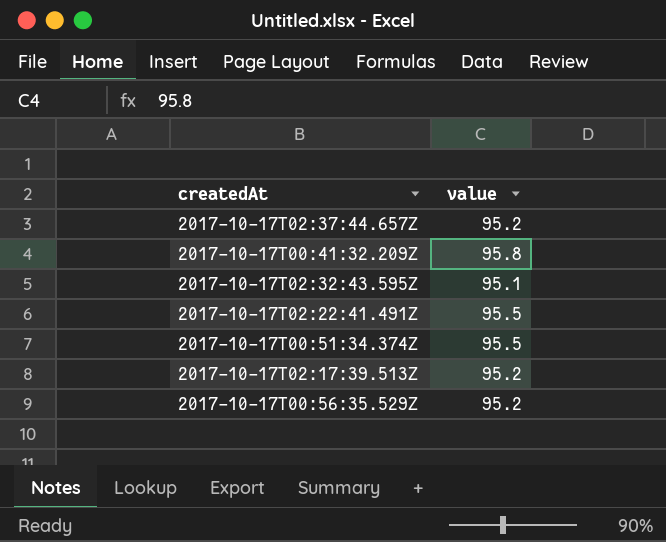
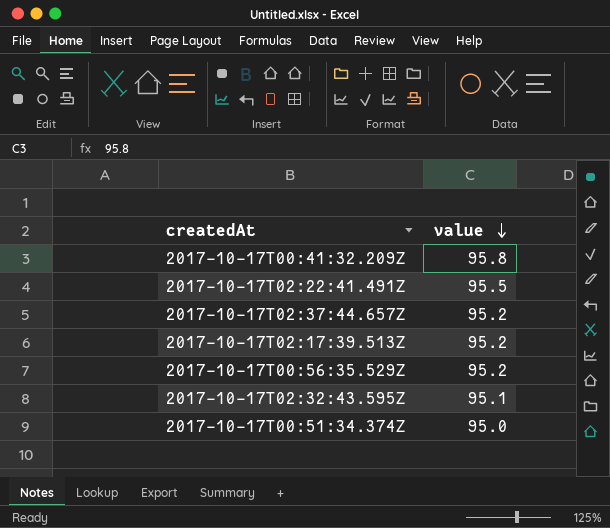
row order: none -> value descending
2017-10-17T00:51:34.374Z | value: 95.5 -> 95.0

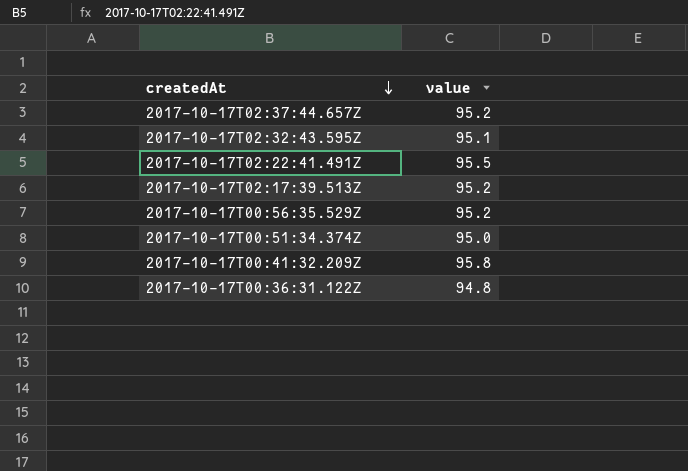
row order: value descending -> createdAt descending
row 2017-10-17T00:36:31.122Z: none -> 94.8

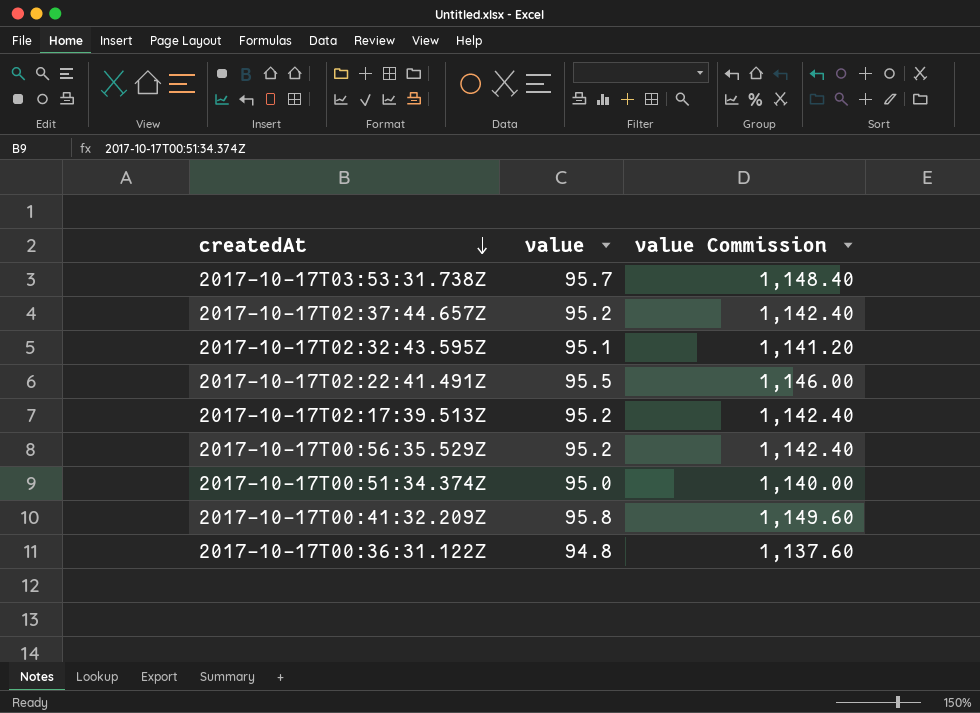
column value Commission | formula: none -> [value] * 12
row 2017-10-17T03:53:31.738Z: none -> 95.7 | 1,148.40

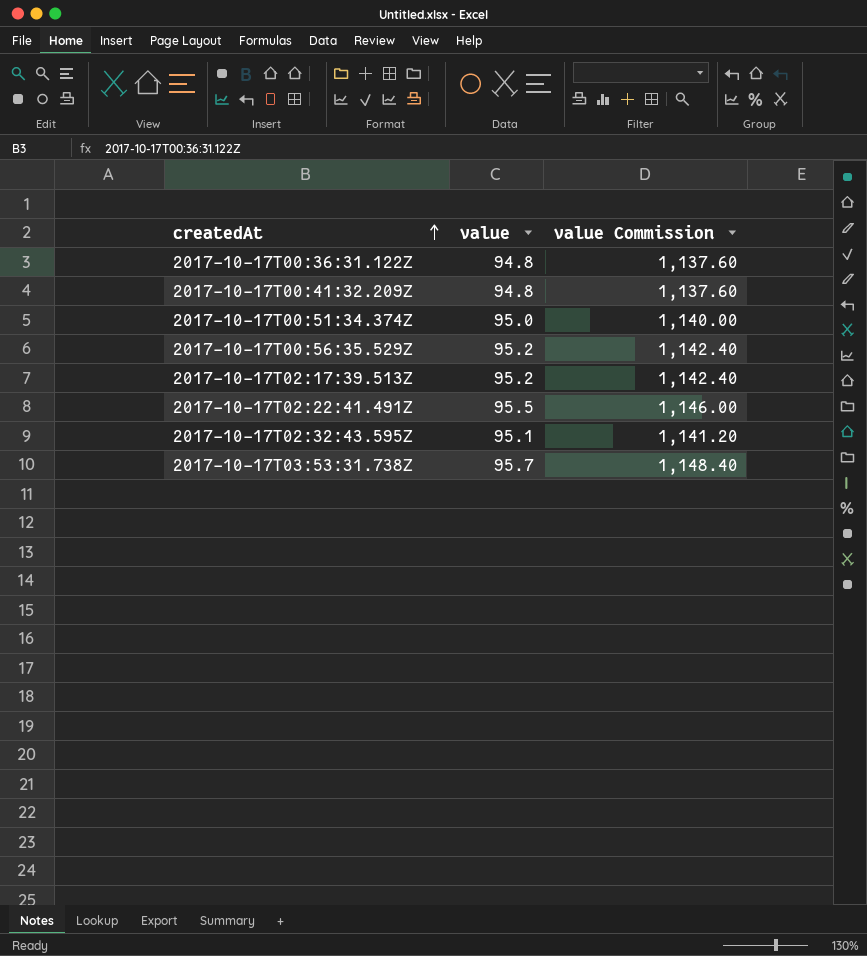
row order: createdAt descending -> createdAt ascending
row 2017-10-17T02:37:44.657Z: 95.2 | 1,142.40 -> none
2017-10-17T00:41:32.209Z | value: 95.8 -> 94.8
2017-10-17T00:41:32.209Z | value Commission: 1,149.60 -> 1,137.60

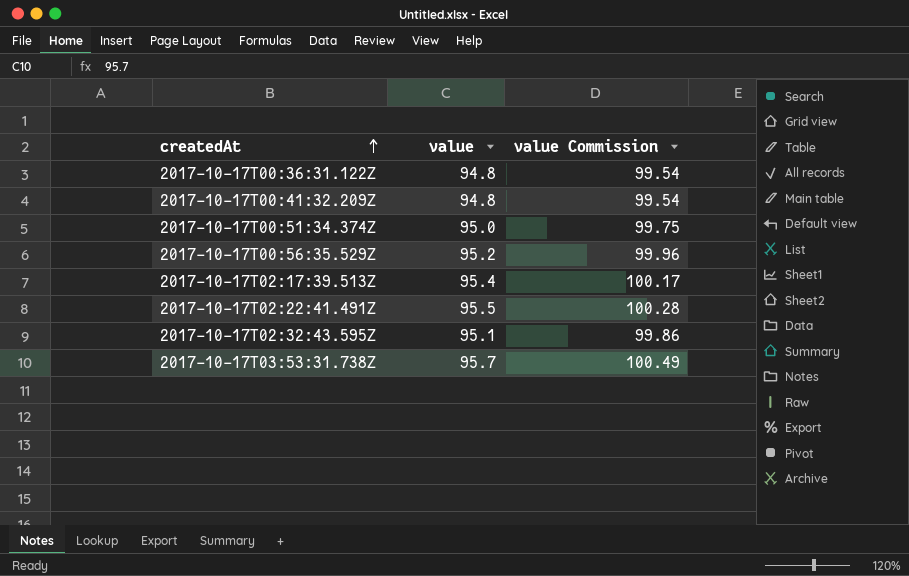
column value Commission | formula: [value] * 12 -> [value] * 1.05
2017-10-17T02:17:39.513Z | value: 95.2 -> 95.4

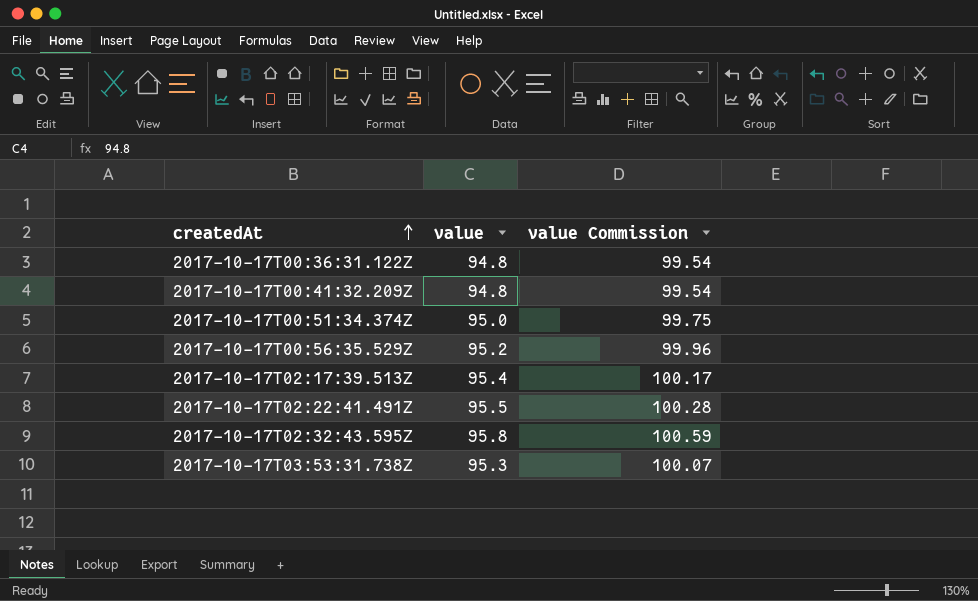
2017-10-17T02:32:43.595Z | value: 95.1 -> 95.8
2017-10-17T02:32:43.595Z | value Commission: 99.86 -> 100.59
2017-10-17T03:53:31.738Z | value: 95.7 -> 95.3
2017-10-17T03:53:31.738Z | value Commission: 100.49 -> 100.07

